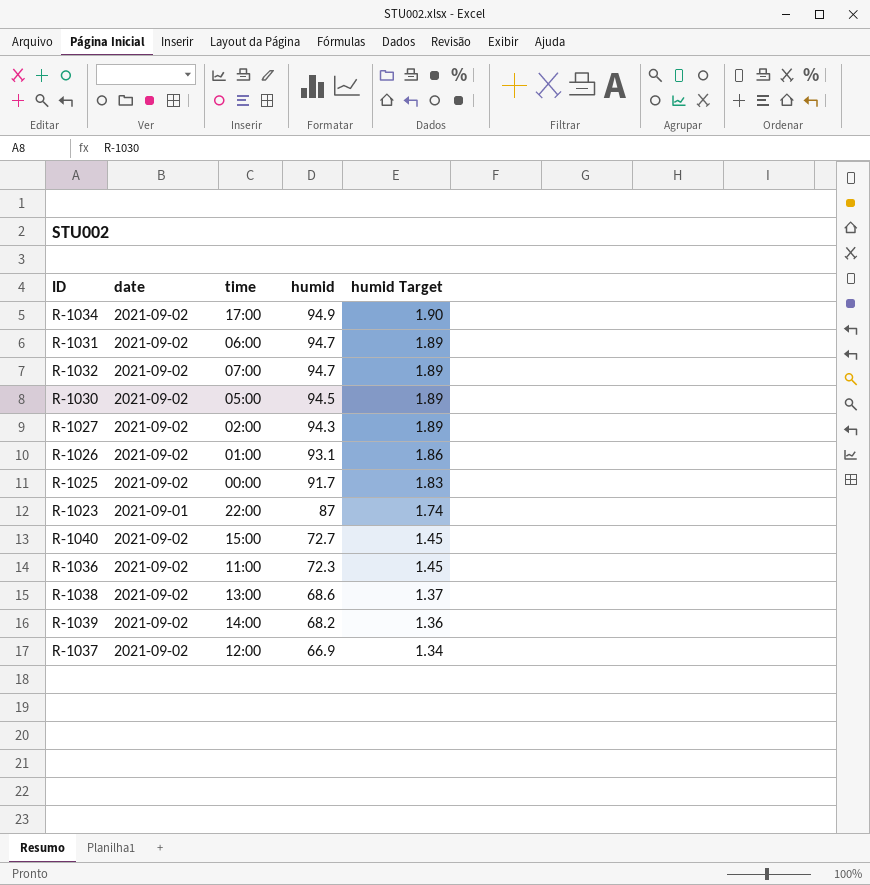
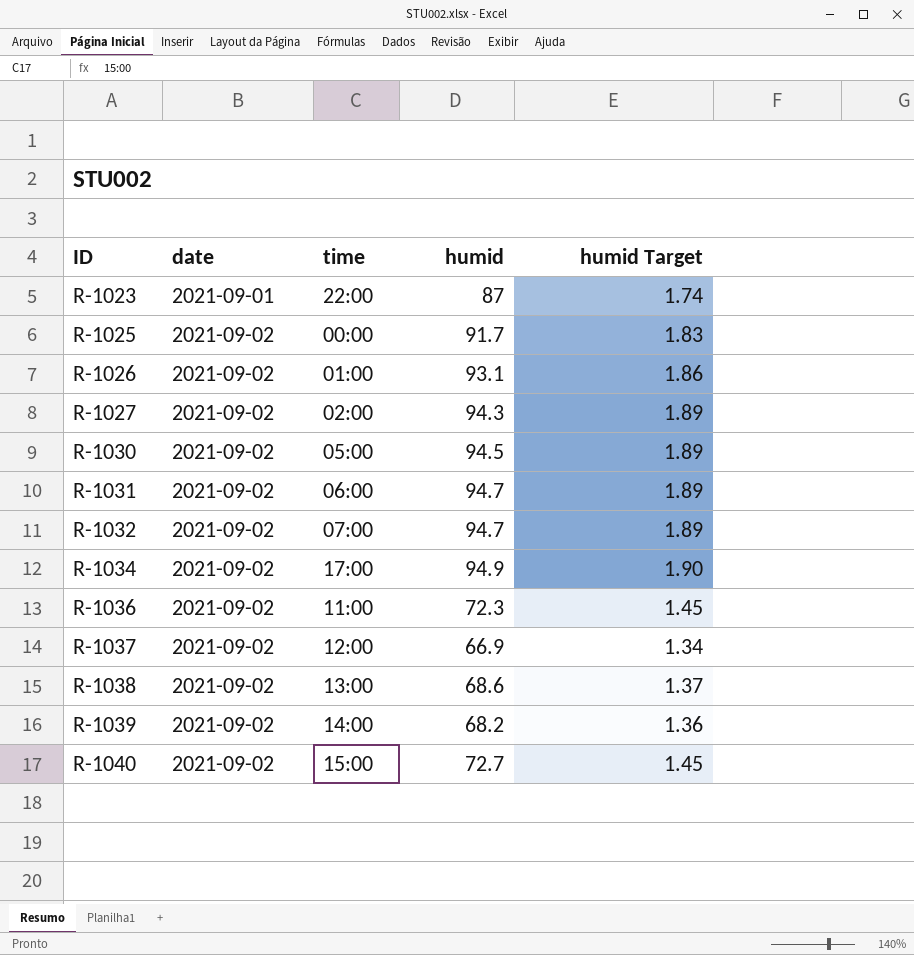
row order: humid descending -> ID ascending

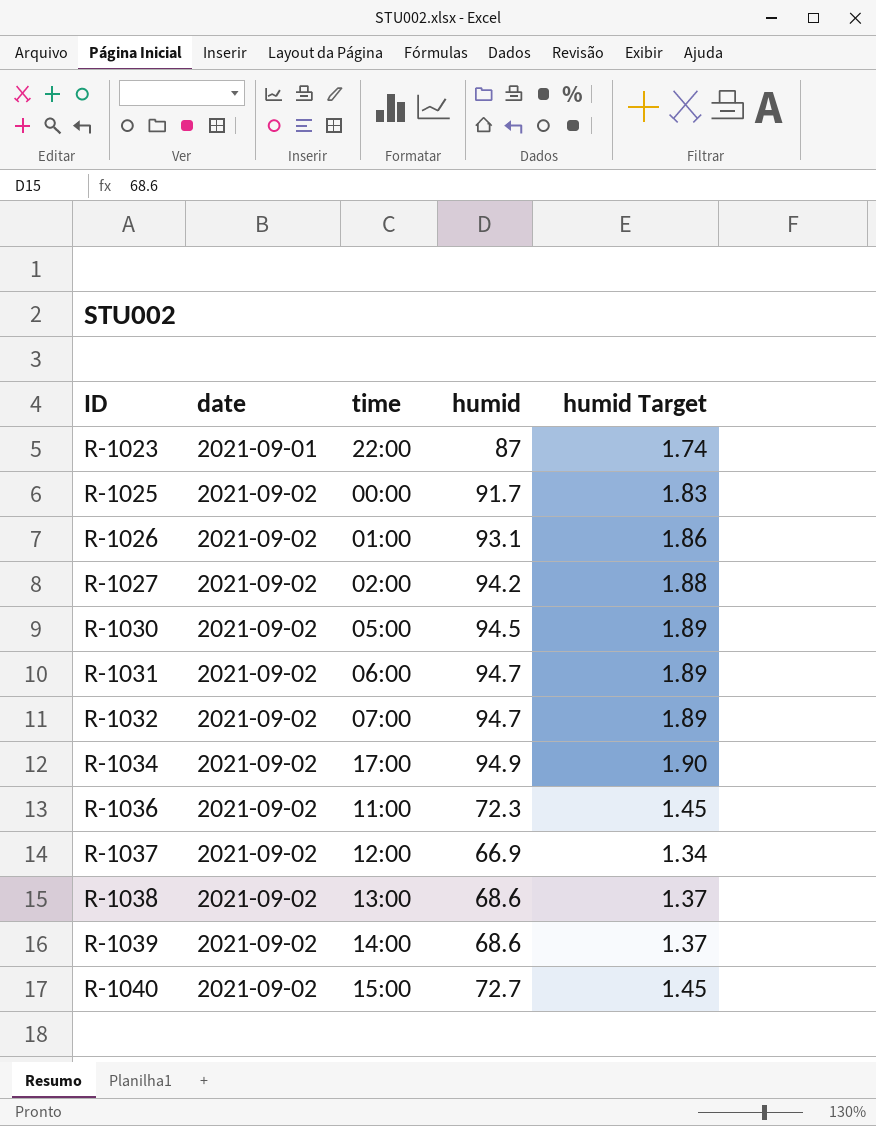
R-1027 | humid: 94.3 -> 94.2
R-1027 | humid Target: 1.89 -> 1.88
R-1039 | humid: 68.2 -> 68.6
R-1039 | humid Target: 1.36 -> 1.37

